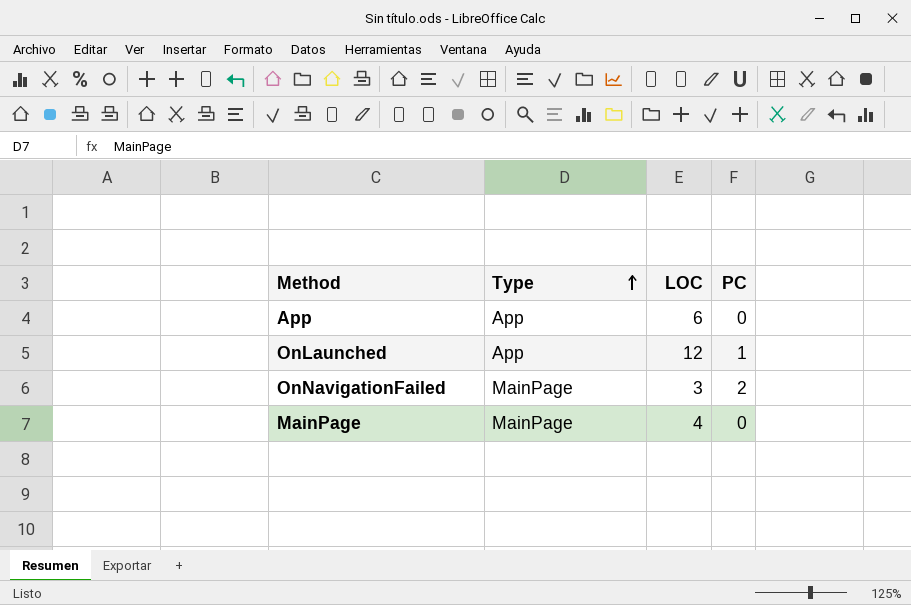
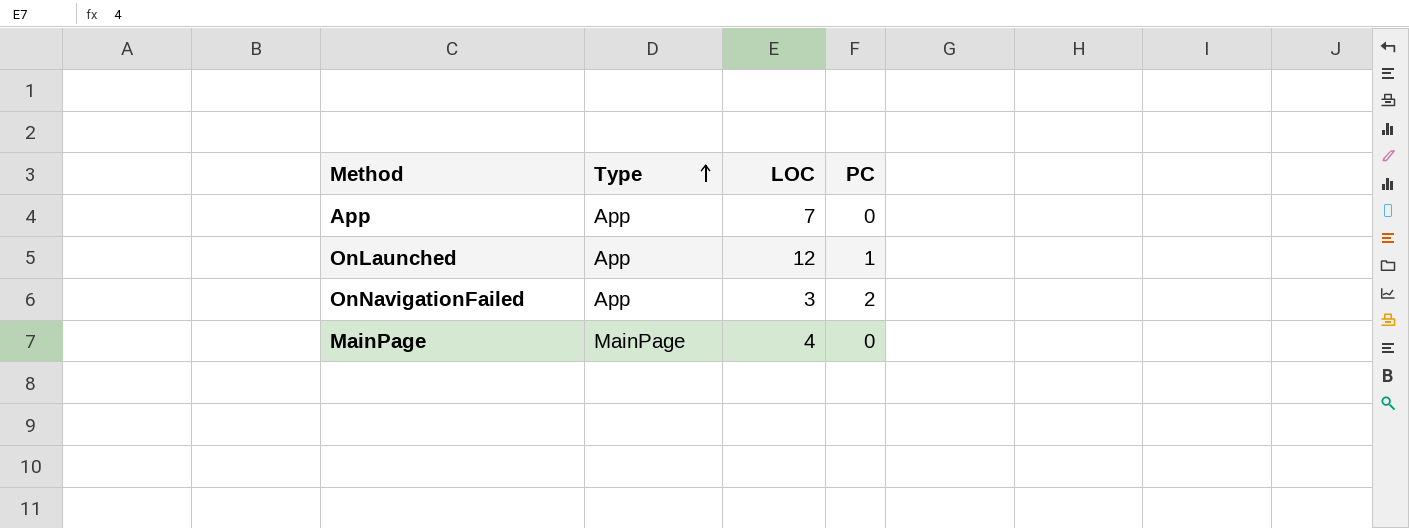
App | LOC: 6 -> 7
OnNavigationFailed | Type: MainPage -> App

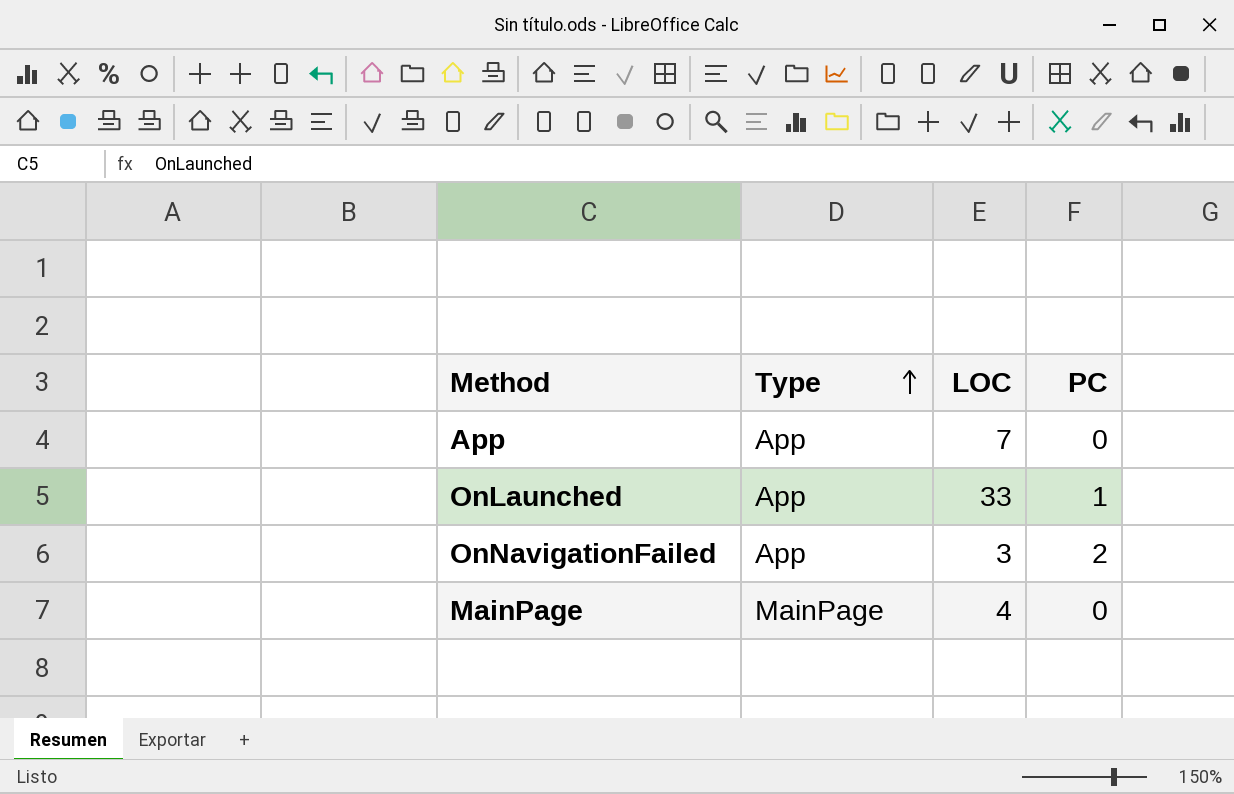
OnLaunched | LOC: 12 -> 33

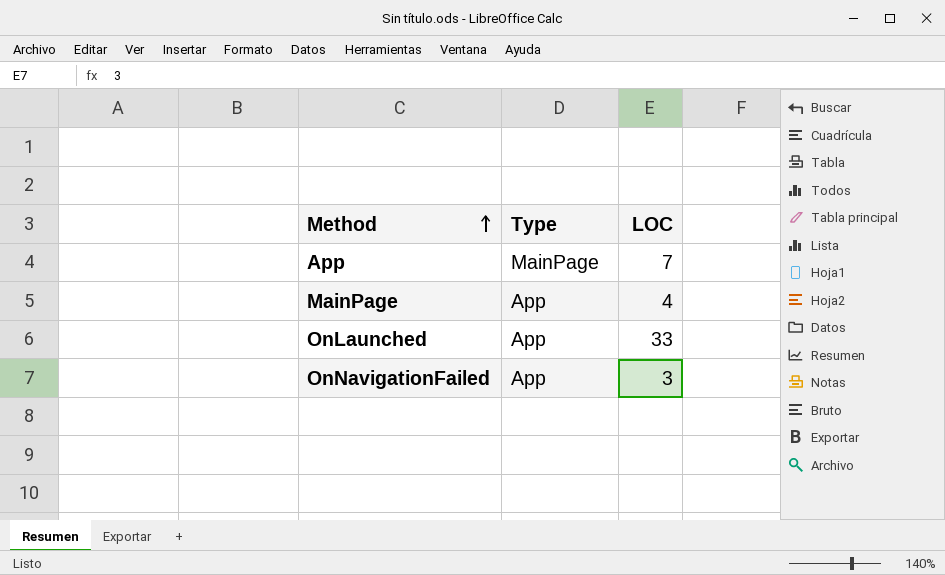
row order: Type ascending -> Method ascending
column PC | position: 4 -> none
App | Type: App -> MainPage
MainPage | Type: MainPage -> App

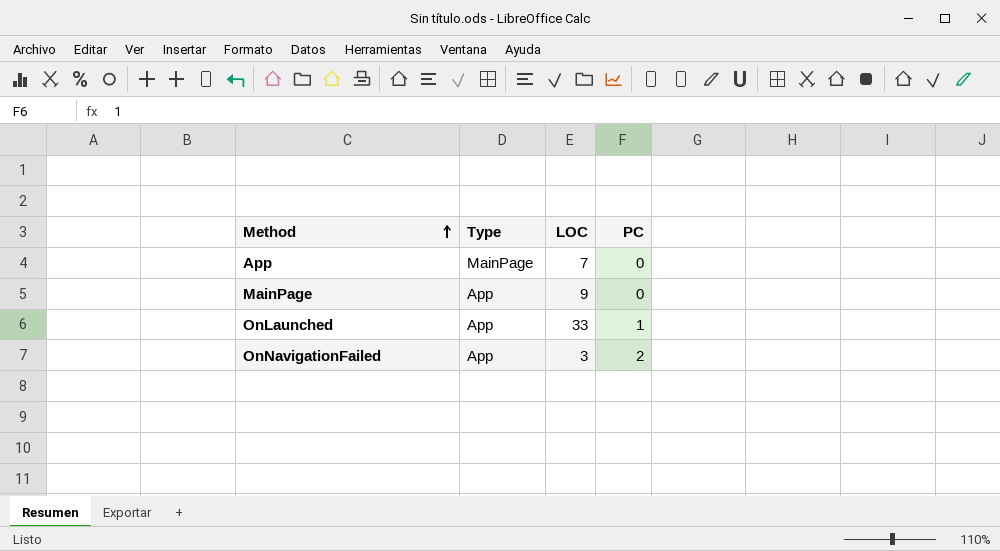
column PC | position: none -> 4
MainPage | LOC: 4 -> 9

